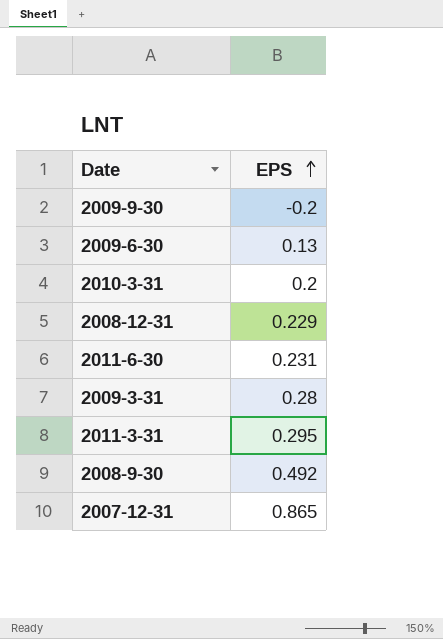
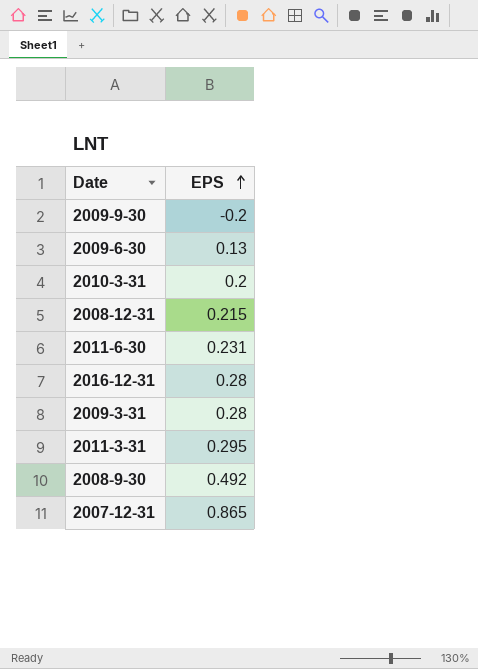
2008-12-31 | EPS: 0.229 -> 0.215
row 2016-12-31: none -> 0.28

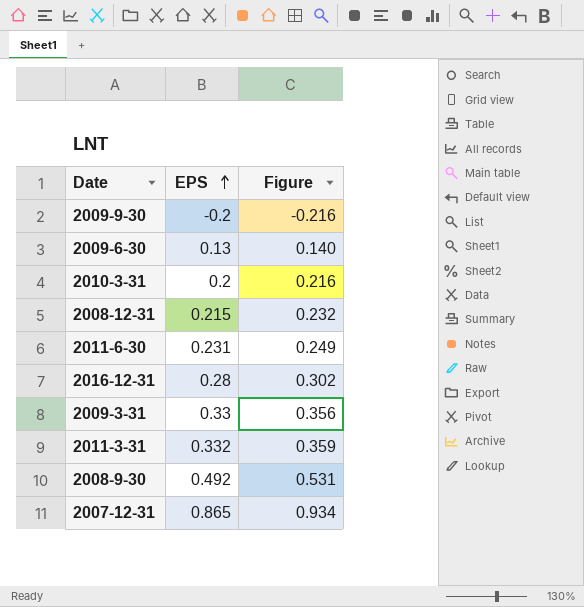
column Figure | formula: none -> [EPS] * 1.08
2009-3-31 | EPS: 0.28 -> 0.33
2011-3-31 | EPS: 0.295 -> 0.332

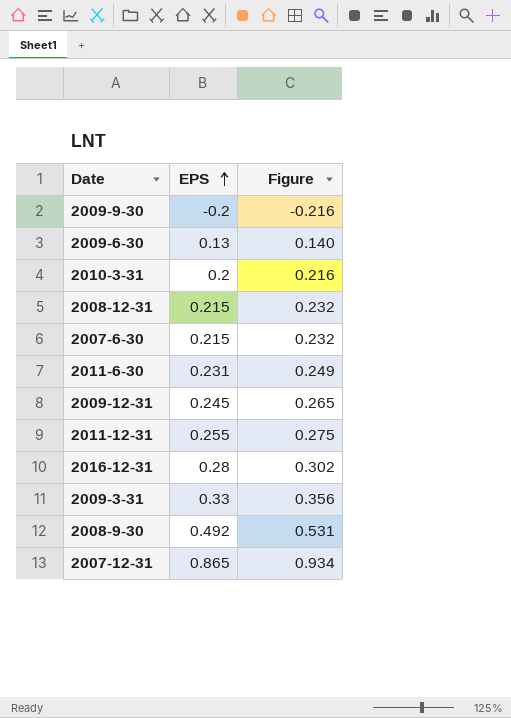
row 2011-3-31: 0.332 | 0.359 -> none
row 2007-6-30: none -> 0.215 | 0.232
row 2009-12-31: none -> 0.245 | 0.265
row 2011-12-31: none -> 0.255 | 0.275

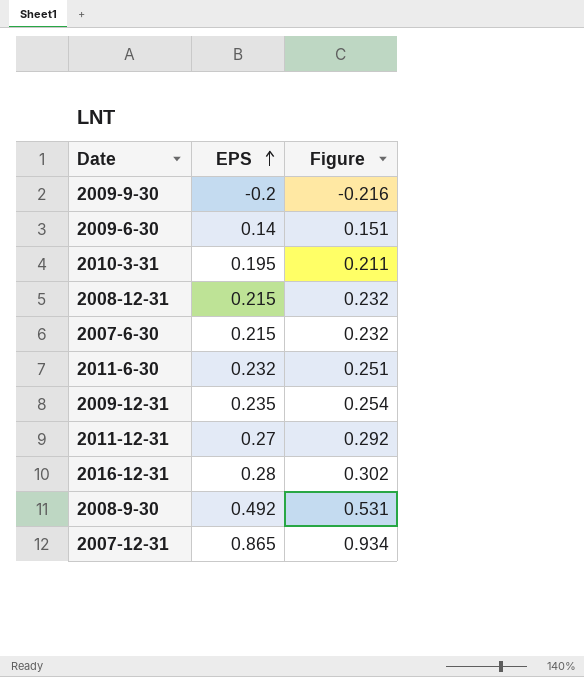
row 2009-3-31: 0.33 | 0.356 -> none
2009-6-30 | EPS: 0.13 -> 0.14
2009-6-30 | Figure: 0.140 -> 0.151
2010-3-31 | EPS: 0.2 -> 0.195
2010-3-31 | Figure: 0.216 -> 0.211
2011-6-30 | EPS: 0.231 -> 0.232
2011-6-30 | Figure: 0.249 -> 0.251
2009-12-31 | EPS: 0.245 -> 0.235
2009-12-31 | Figure: 0.265 -> 0.254
2011-12-31 | EPS: 0.255 -> 0.27
2011-12-31 | Figure: 0.275 -> 0.292

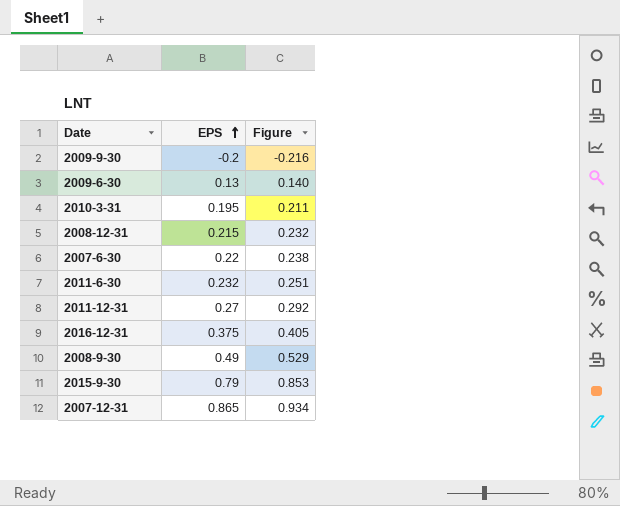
row 2009-12-31: 0.235 | 0.254 -> none
2009-6-30 | EPS: 0.14 -> 0.13
2009-6-30 | Figure: 0.151 -> 0.140
2007-6-30 | EPS: 0.215 -> 0.22
2007-6-30 | Figure: 0.232 -> 0.238
2016-12-31 | EPS: 0.28 -> 0.375
2016-12-31 | Figure: 0.302 -> 0.405
2008-9-30 | EPS: 0.492 -> 0.49
2008-9-30 | Figure: 0.531 -> 0.529
row 2015-9-30: none -> 0.79 | 0.853

